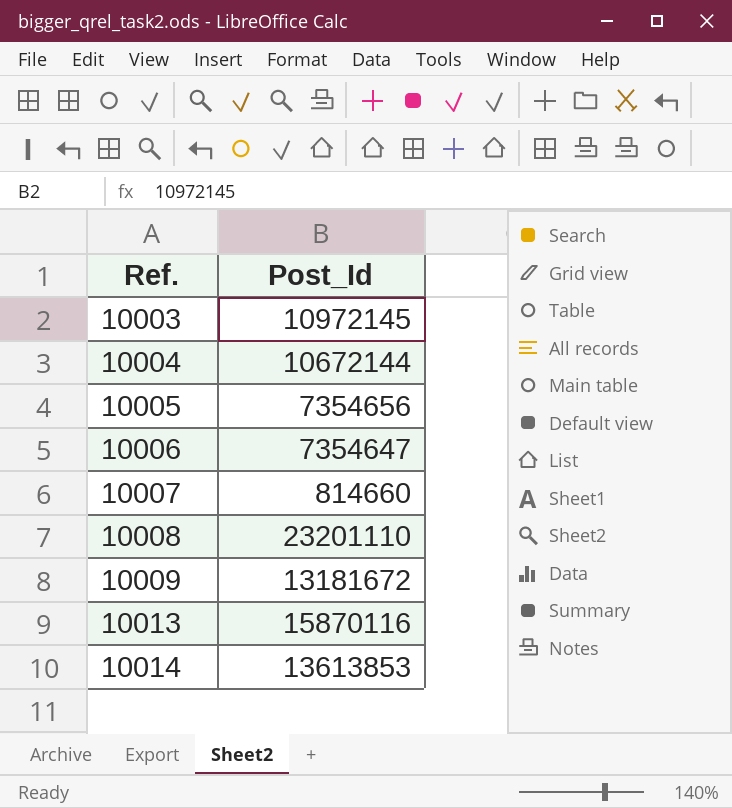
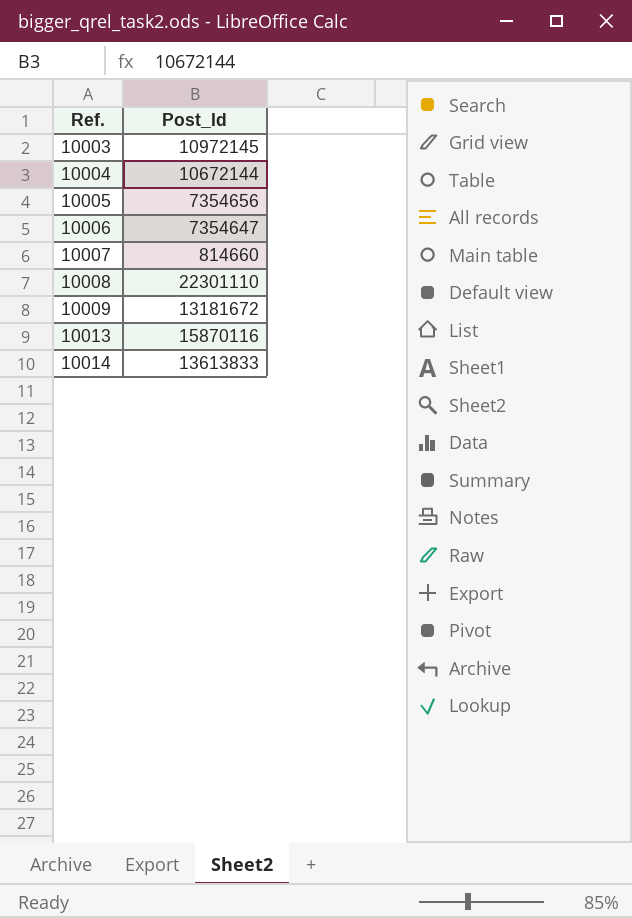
10008 | Post_Id: 23201110 -> 22301110
10014 | Post_Id: 13613853 -> 13613833

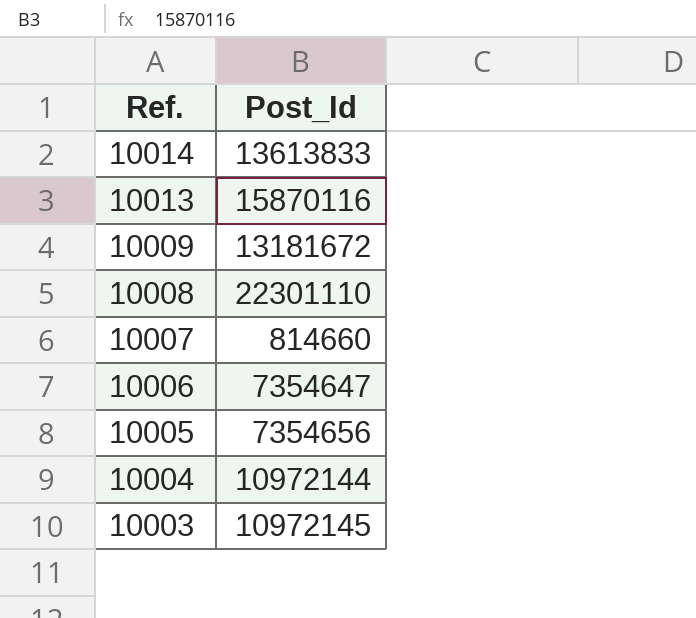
row order: Ref. ascending -> Ref. descending
10004 | Post_Id: 10672144 -> 10972144

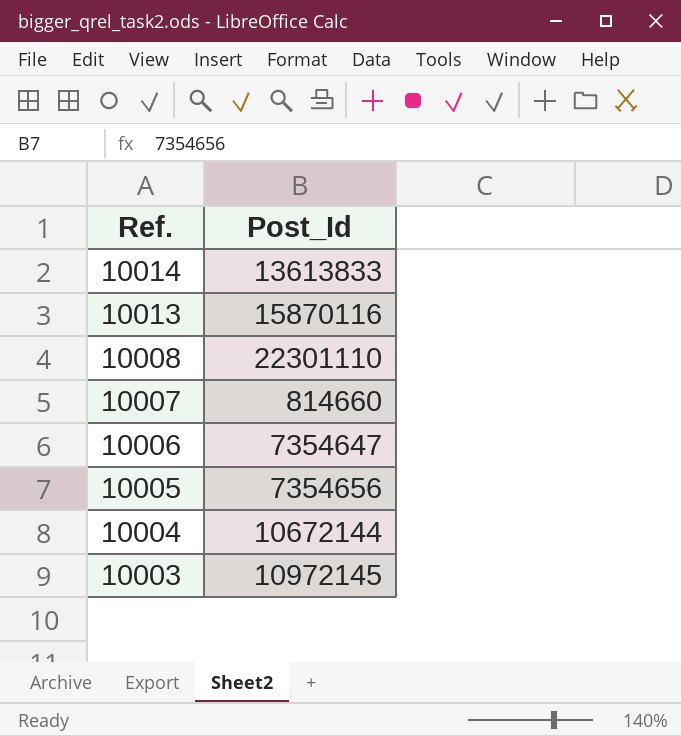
row 10009: 13181672 -> none
10004 | Post_Id: 10972144 -> 10672144

